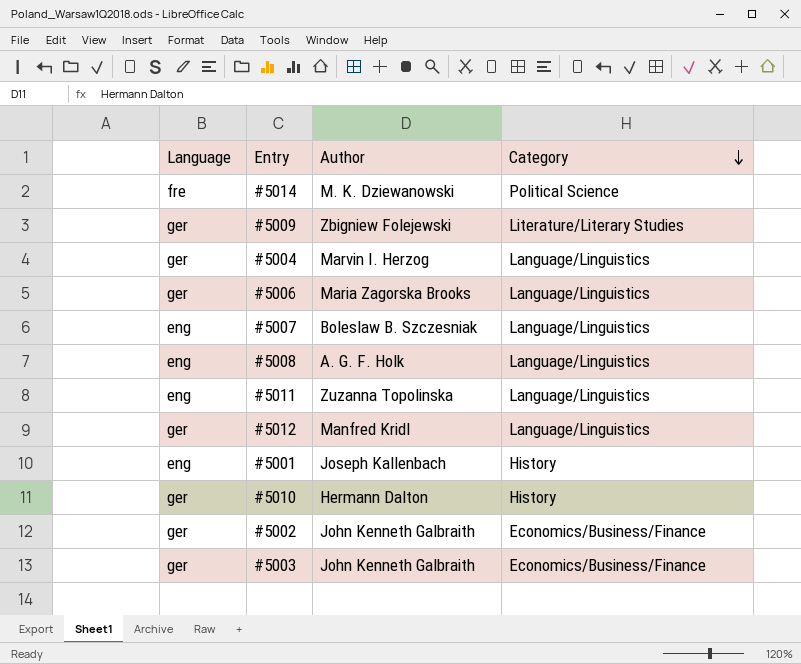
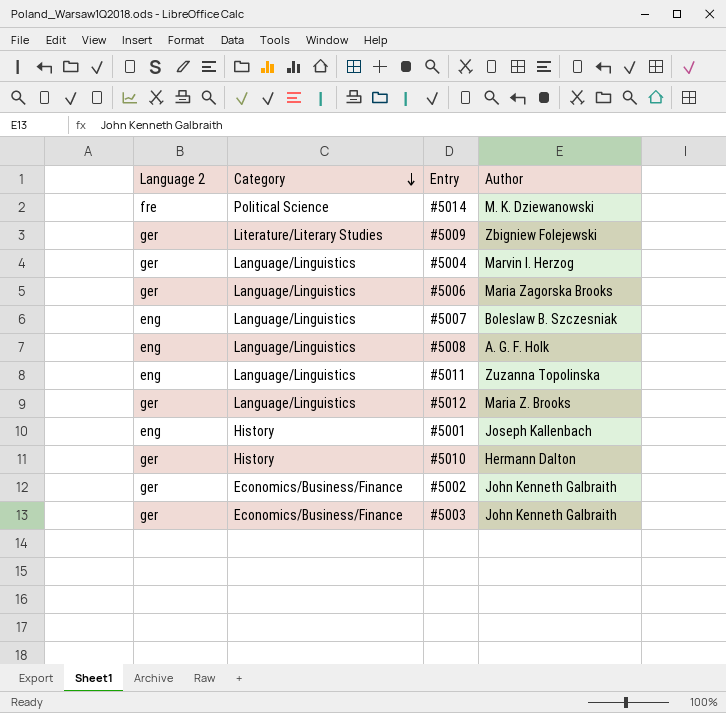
column name: Language -> Language 2
column Category | position: 4 -> 2
#5012 | Author: Manfred Kridl -> Maria Z. Brooks

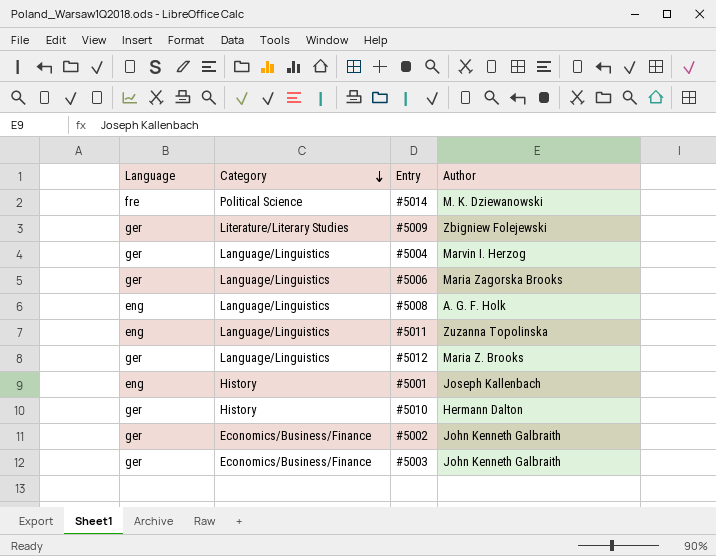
column name: Language 2 -> Language
row #5007: eng | Language/Linguistics | Boleslaw B. Szczesniak -> none

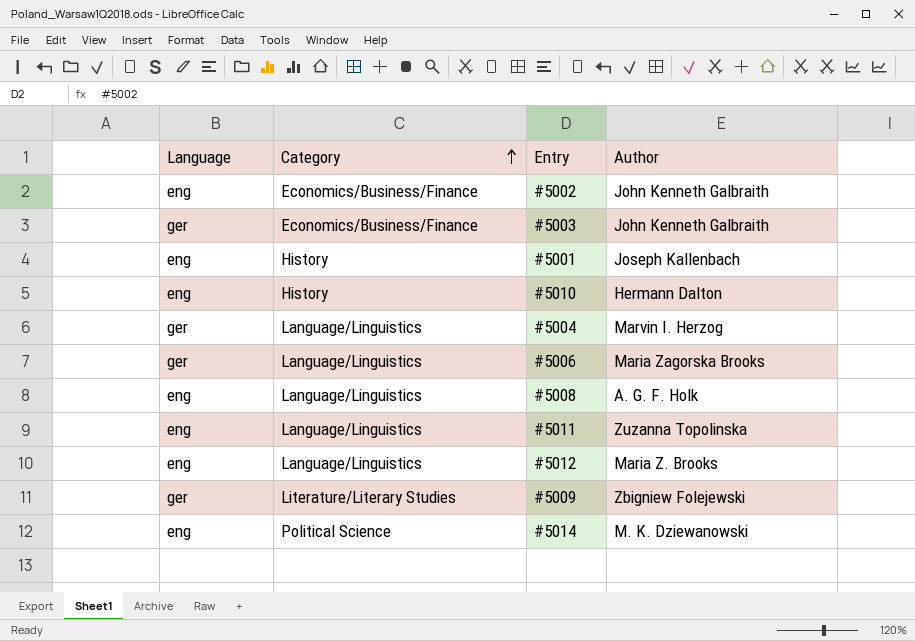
row order: Category descending -> Category ascending
#5002 | Language: ger -> eng
#5010 | Language: ger -> eng
#5012 | Language: ger -> eng
#5014 | Language: fre -> eng

